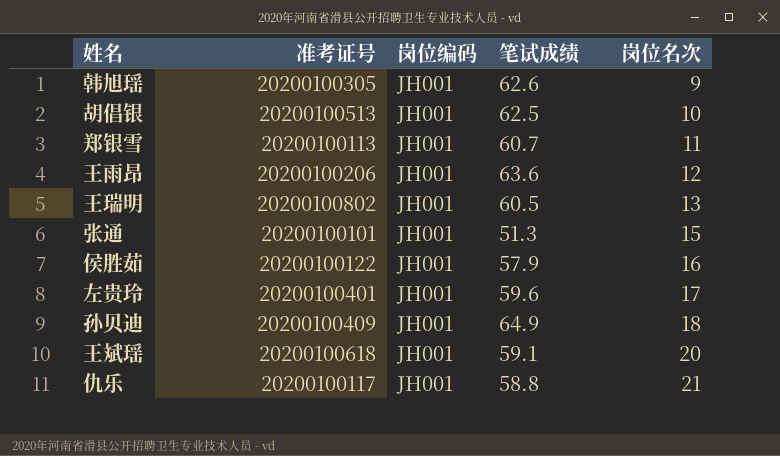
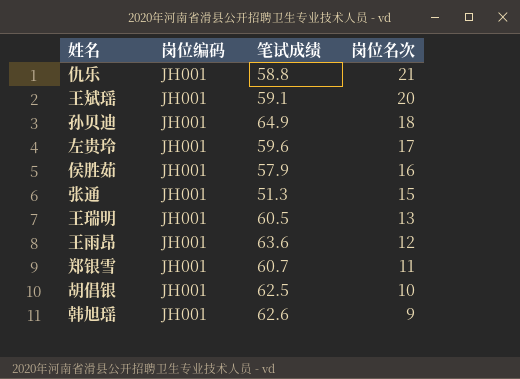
row order: 岗位名次 ascending -> 岗位名次 descending
column 准考证号 | position: 2 -> none

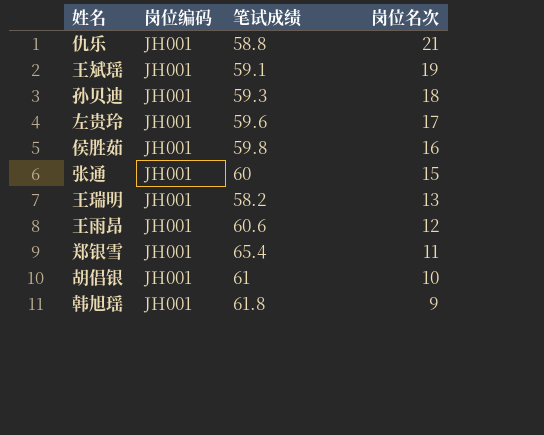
王斌瑶 | 岗位名次: 20 -> 19
孙贝迪 | 笔试成绩: 64.9 -> 59.3
侯胜茹 | 笔试成绩: 57.9 -> 59.8
张通 | 笔试成绩: 51.3 -> 60
王瑞明 | 笔试成绩: 60.5 -> 58.2
王雨昂 | 笔试成绩: 63.6 -> 60.6
郑银雪 | 笔试成绩: 60.7 -> 65.4
胡倡银 | 笔试成绩: 62.5 -> 61
韩旭瑶 | 笔试成绩: 62.6 -> 61.8

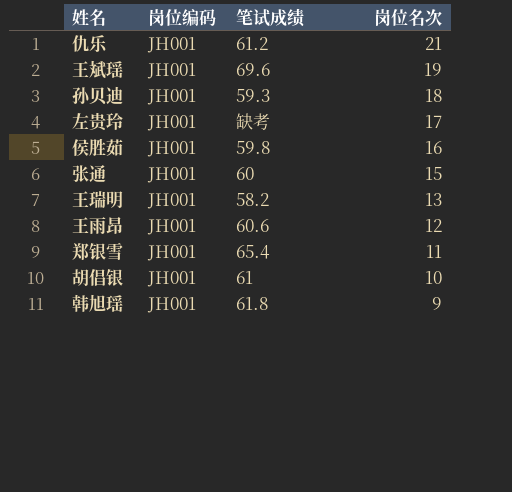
仇乐 | 笔试成绩: 58.8 -> 61.2
王斌瑶 | 笔试成绩: 59.1 -> 69.6
左贵玲 | 笔试成绩: 59.6 -> 缺考

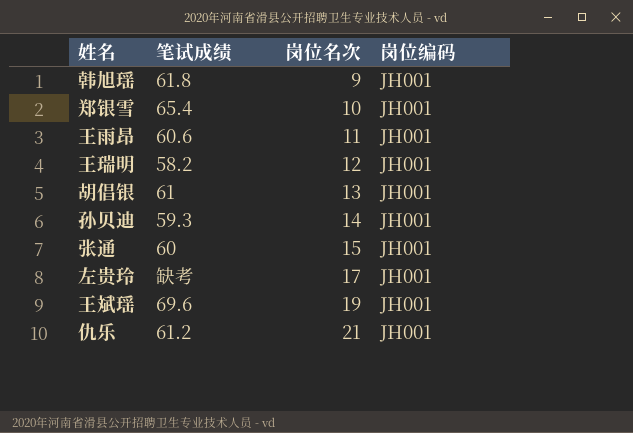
row order: 岗位名次 descending -> 岗位名次 ascending
column 岗位编码 | position: 2 -> 4
row 侯胜茹: JH001 | 59.8 | 16 -> none
郑银雪 | 岗位名次: 11 -> 10
王雨昂 | 岗位名次: 12 -> 11
王瑞明 | 岗位名次: 13 -> 12
胡倡银 | 岗位名次: 10 -> 13
孙贝迪 | 岗位名次: 18 -> 14

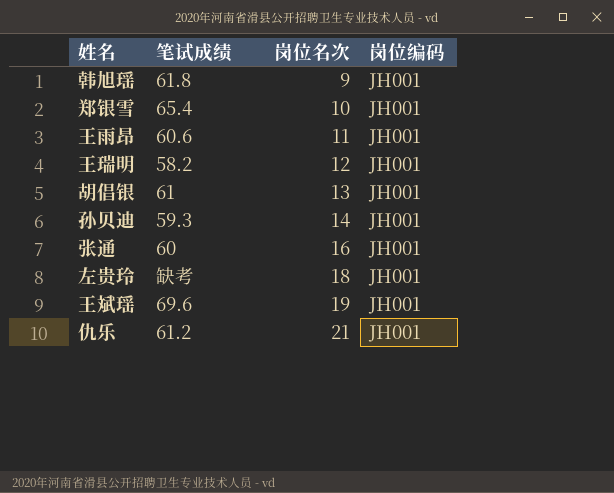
张通 | 岗位名次: 15 -> 16
左贵玲 | 岗位名次: 17 -> 18

